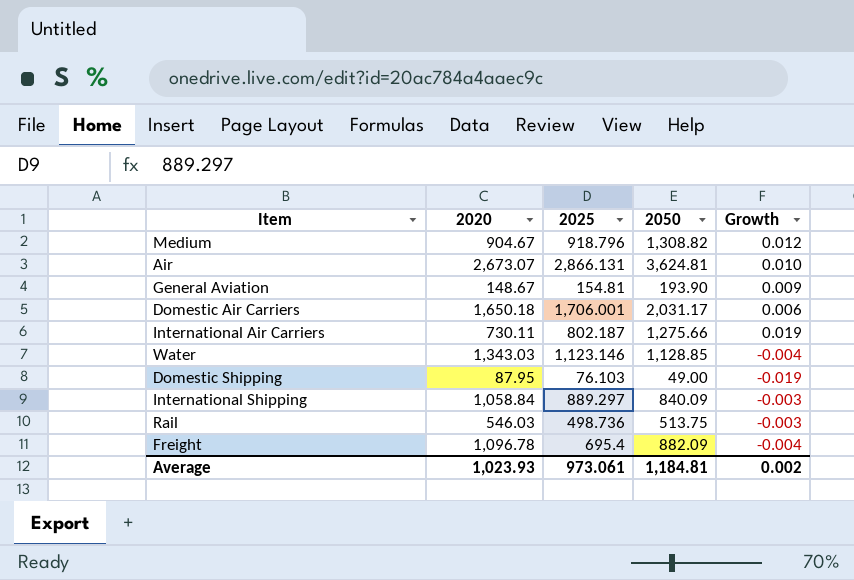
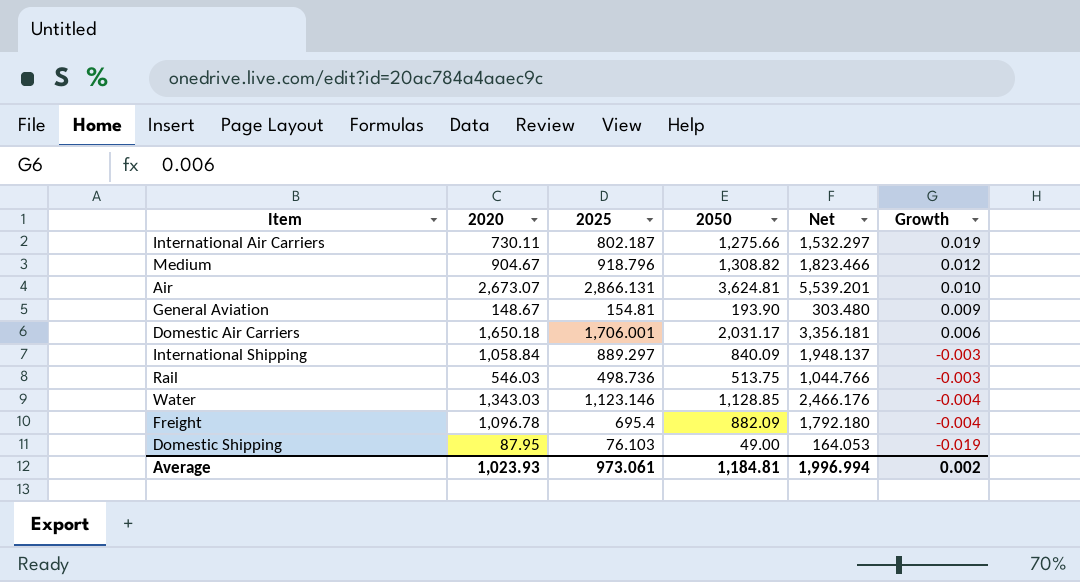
row order: none -> Growth descending
column Net | formula: none -> [2020] + [2025]

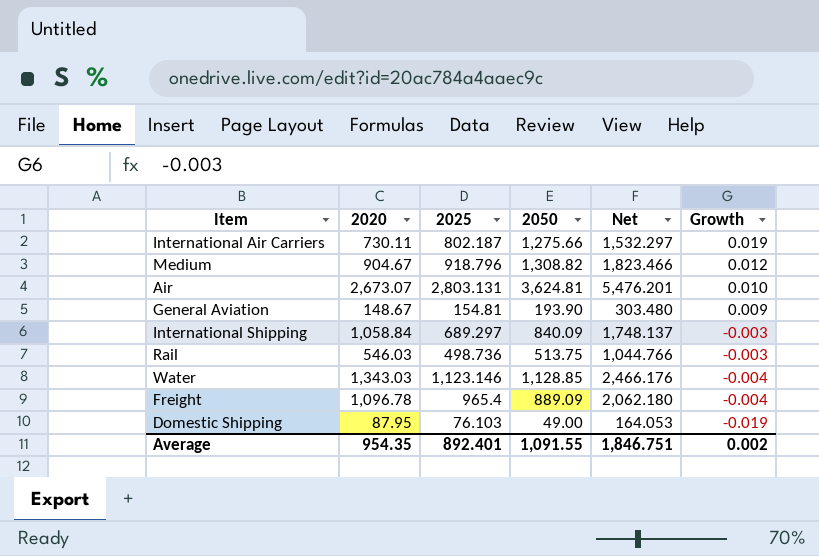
row Domestic Air Carriers: 1,650.18 | 1,706.001 | 2,031.17 | 3,356.181 | 0.006 -> none
Air | 2025: 2,866.131 -> 2,803.131
Air | Net: 5,539.201 -> 5,476.201
International Shipping | 2025: 889.297 -> 689.297
International Shipping | Net: 1,948.137 -> 1,748.137
Freight | 2025: 695.4 -> 965.4
Freight | 2050: 882.09 -> 889.09
Freight | Net: 1,792.180 -> 2,062.180
Average | 2020: 1,023.93 -> 954.35
Average | 2025: 973.061 -> 892.401
Average | 2050: 1,184.81 -> 1,091.55
Average | Net: 1,996.994 -> 1,846.751

